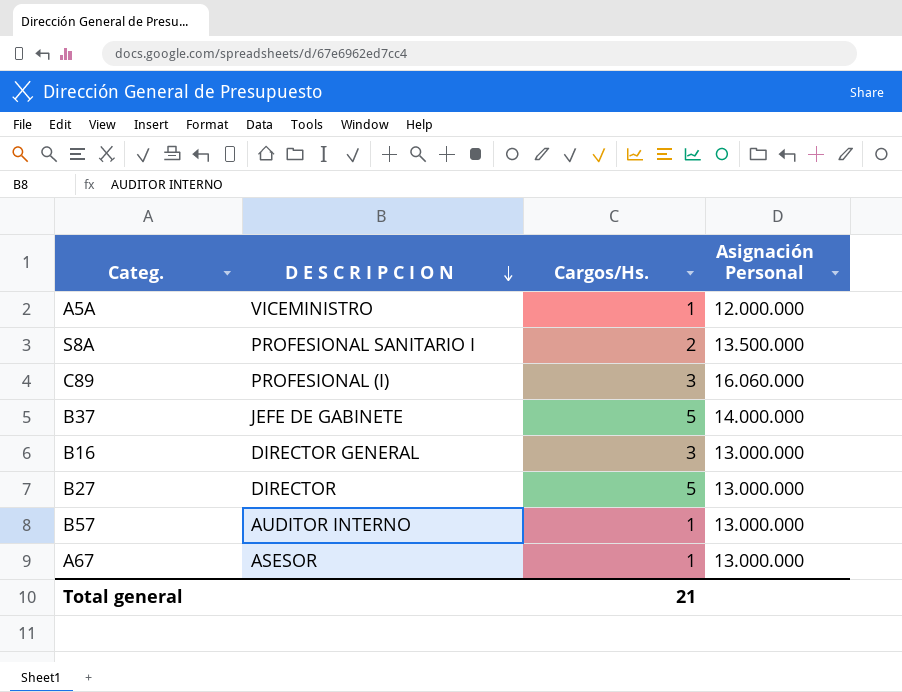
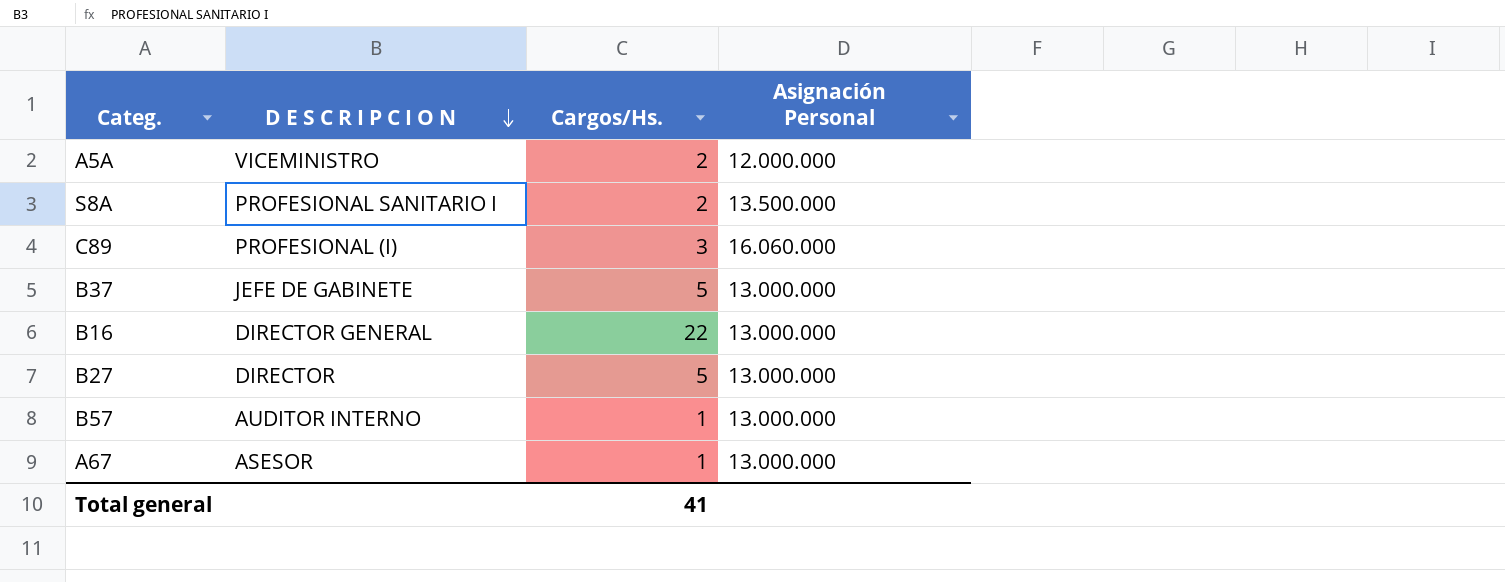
A5A | Cargos/Hs.: 1 -> 2
B37 | Asignación Personal: 14.000.000 -> 13.000.000
B16 | Cargos/Hs.: 3 -> 22
Total general | Cargos/Hs.: 21 -> 41

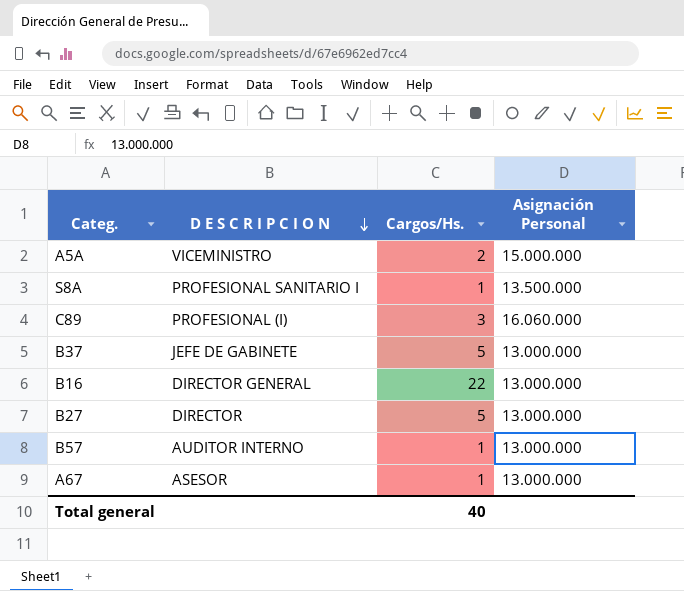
A5A | Asignación Personal: 12.000.000 -> 15.000.000
S8A | Cargos/Hs.: 2 -> 1
Total general | Cargos/Hs.: 41 -> 40

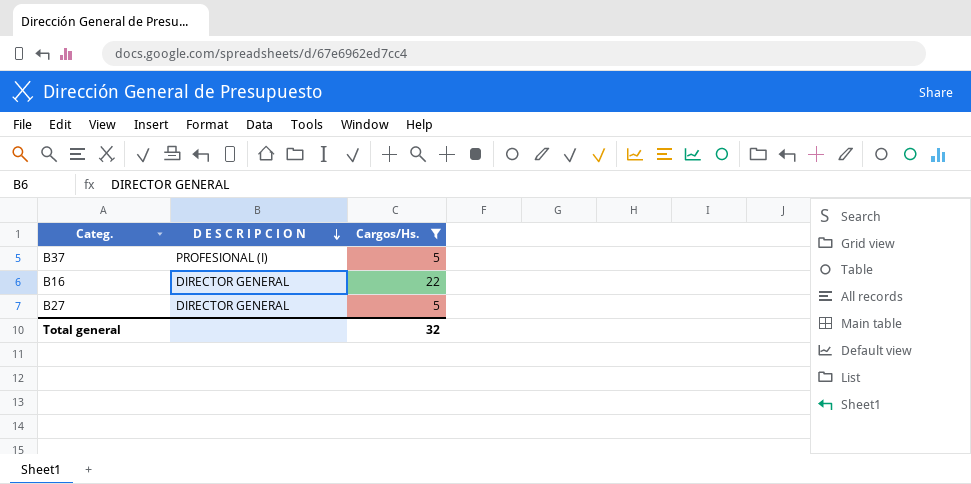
filter: none -> Cargos/Hs. >= 5
column Asignación Personal | position: 4 -> none
B37 | D E S C R I P C I O N: JEFE DE GABINETE -> PROFESIONAL (I)
B27 | D E S C R I P C I O N: DIRECTOR -> DIRECTOR GENERAL
Total general | Cargos/Hs.: 40 -> 32

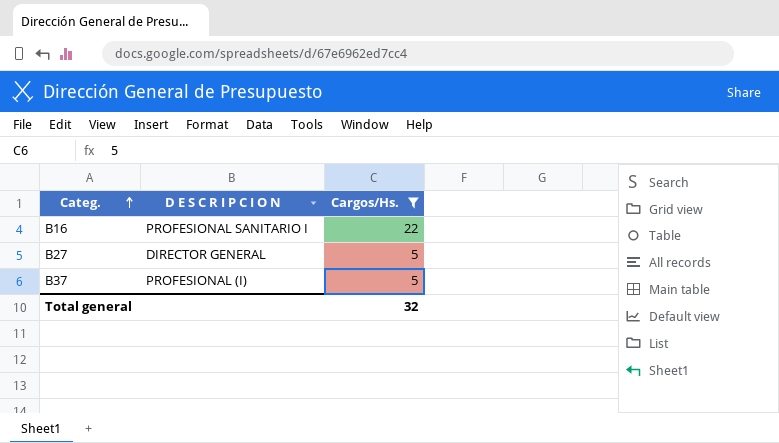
row order: D E S C R I P C I O N descending -> Categ. ascending
B16 | D E S C R I P C I O N: DIRECTOR GENERAL -> PROFESIONAL SANITARIO I

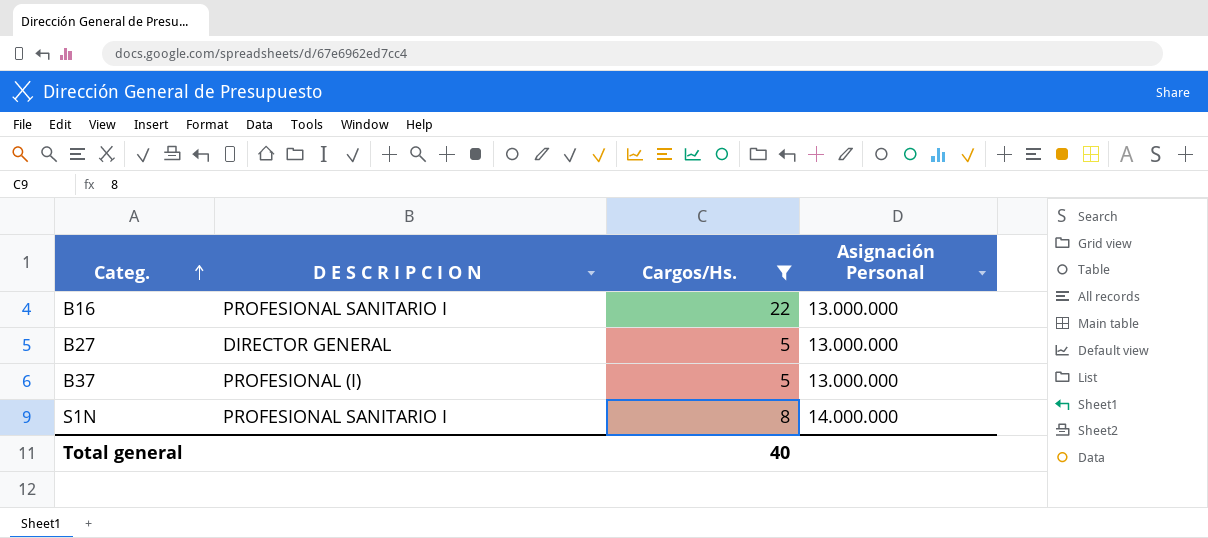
column Asignación Personal | position: none -> 4
row S1N: none -> PROFESIONAL SANITARIO I | 8 | 14.000.000
Total general | Cargos/Hs.: 32 -> 40

